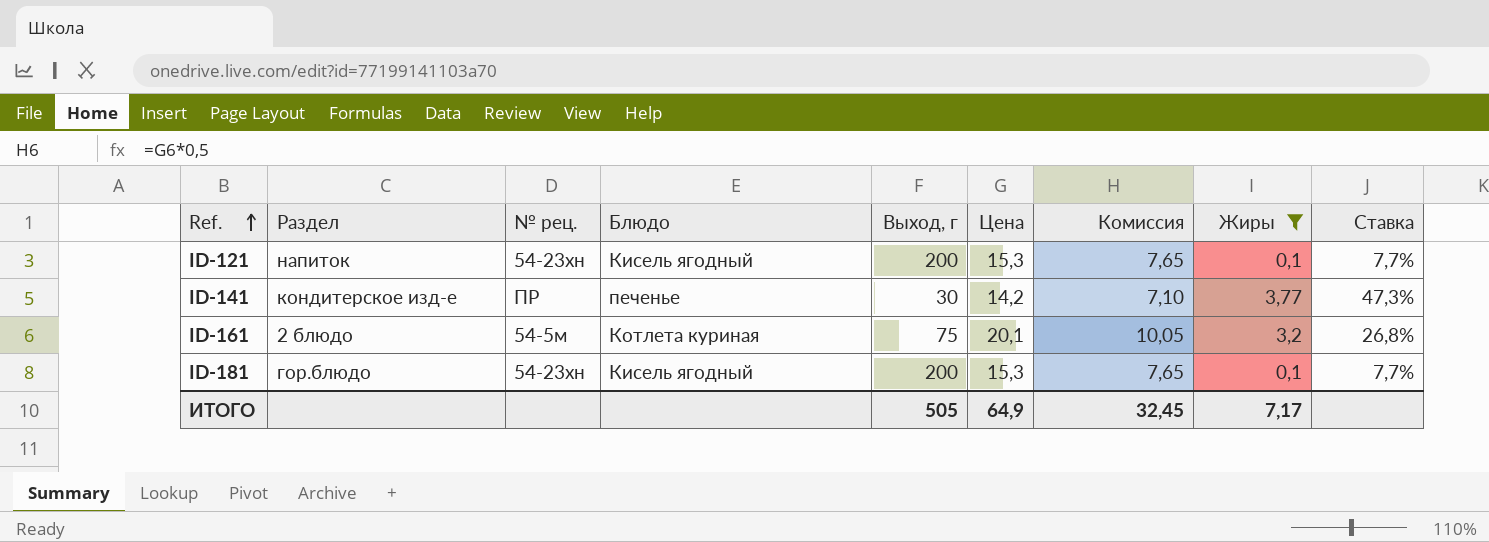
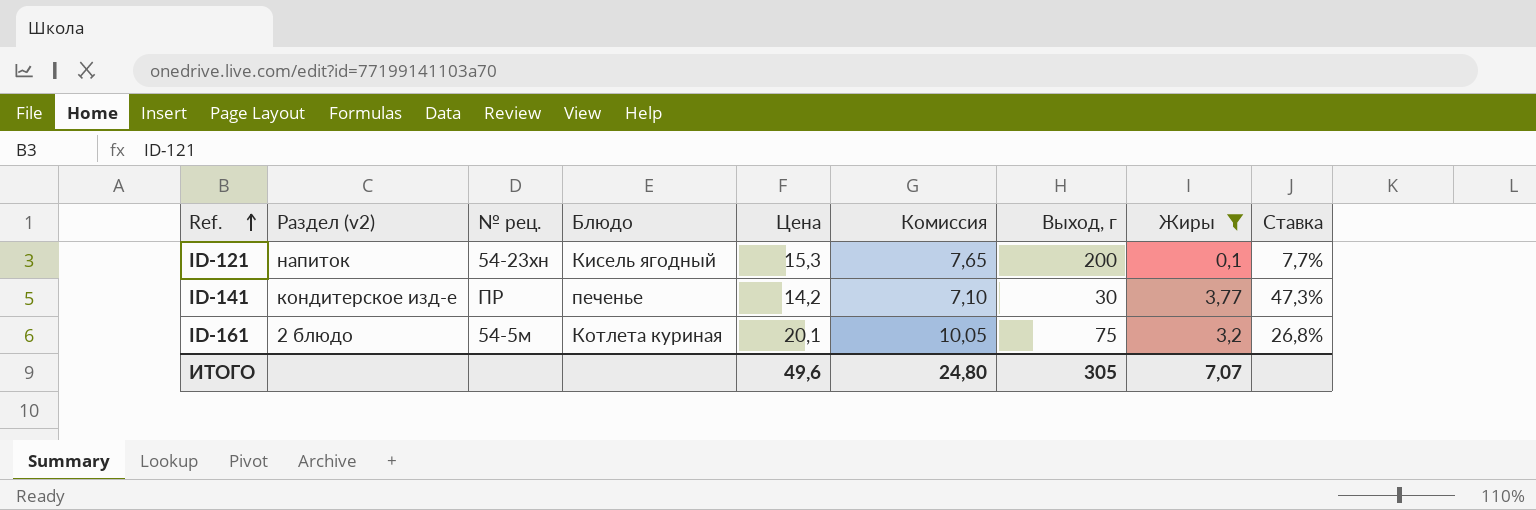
column name: Раздел -> Раздел (v2)
column Выход, г | position: 5 -> 7
row ID-181: гор.блюдо | 54-23хн | Кисель ягодный | 200 | 15,3 | 7,65 | 0,1 | 7,7% -> none
ИТОГО | Цена: 64,9 -> 49,6
ИТОГО | Комиссия: 32,45 -> 24,80
ИТОГО | Выход, г: 505 -> 305
ИТОГО | Жиры: 7,17 -> 7,07

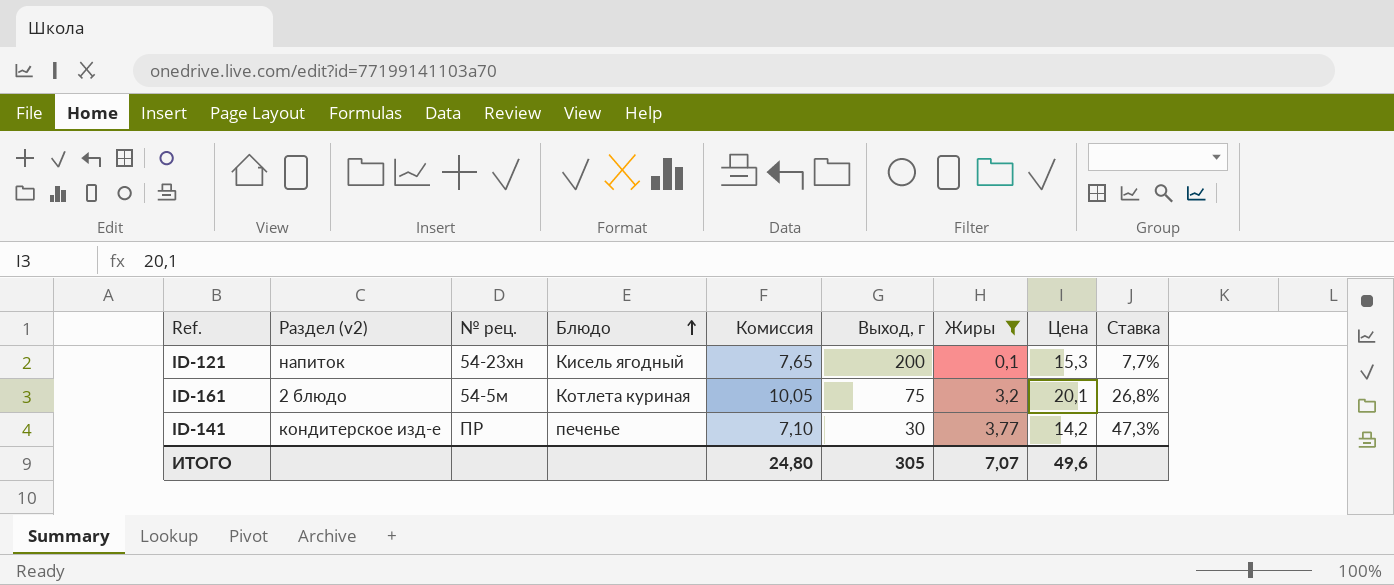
row order: Ref. ascending -> Блюдо ascending
column Цена | position: 5 -> 8

